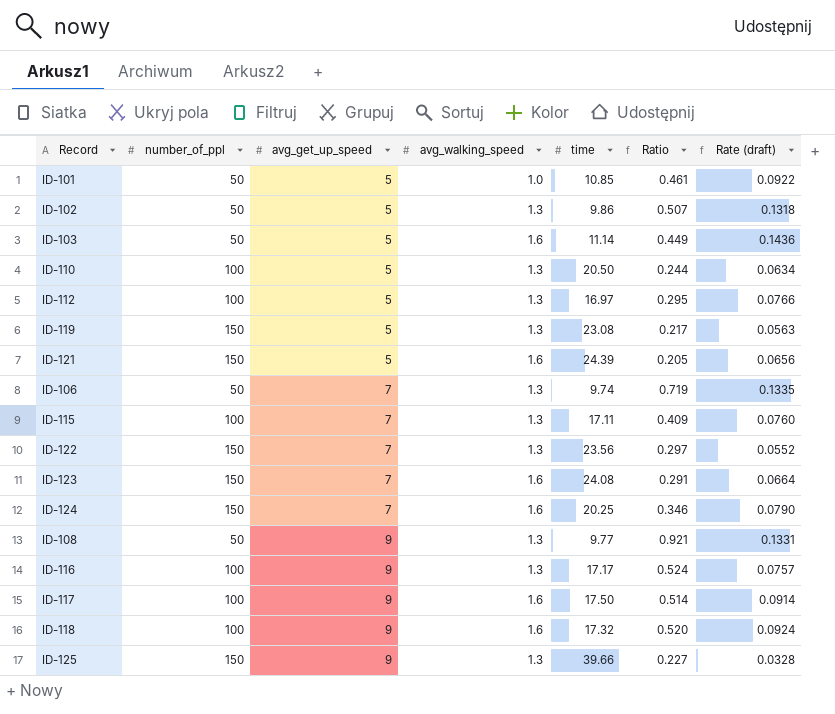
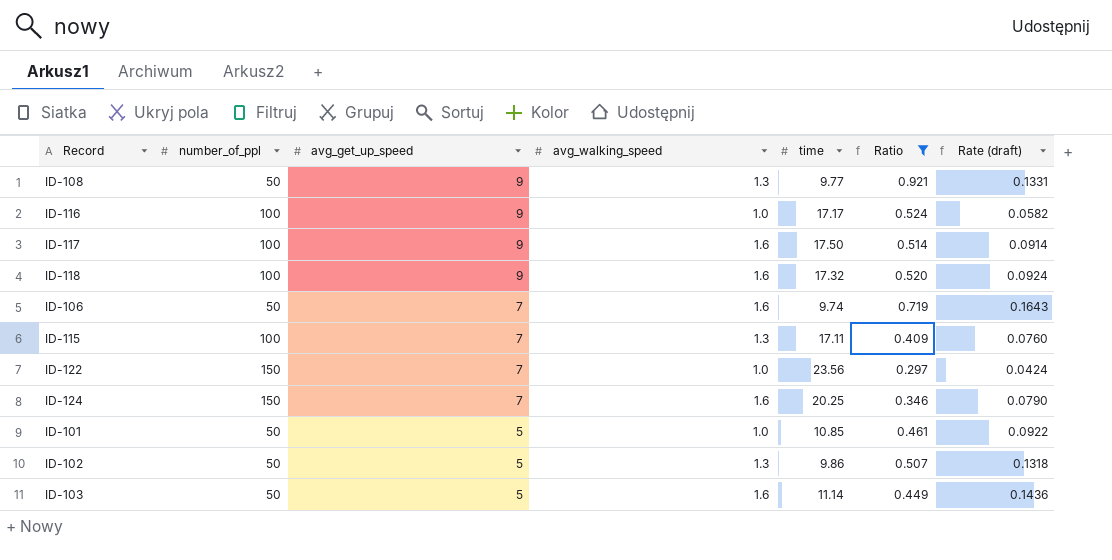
filter: none -> Ratio >= 0.297
row order: avg_get_up_speed ascending -> avg_get_up_speed descending
ID-116 | avg_walking_speed: 1.3 -> 1.0
ID-116 | Rate (draft): 0.0757 -> 0.0582
ID-106 | avg_walking_speed: 1.3 -> 1.6
ID-106 | Rate (draft): 0.1335 -> 0.1643
ID-122 | avg_walking_speed: 1.3 -> 1.0
ID-122 | Rate (draft): 0.0552 -> 0.0424

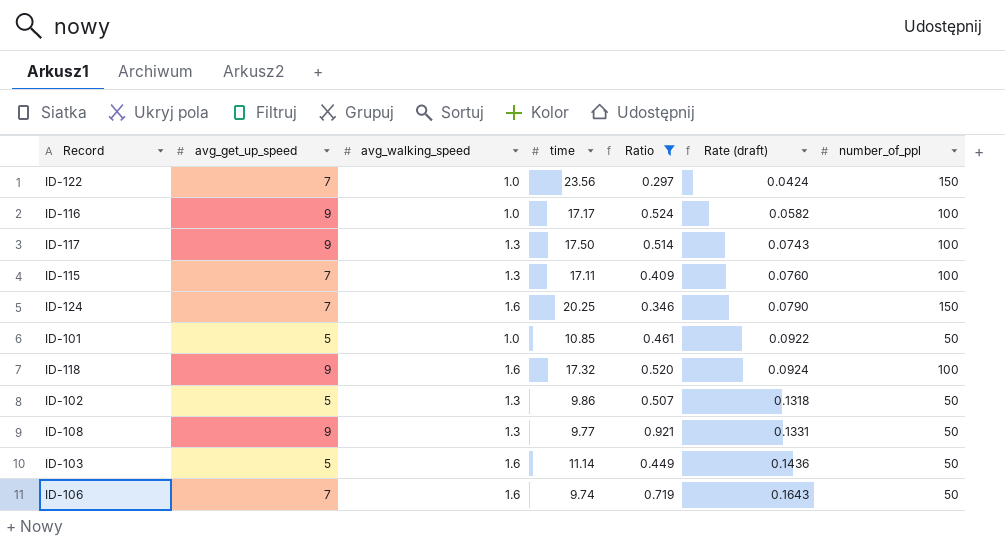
row order: avg_get_up_speed descending -> Rate (draft) ascending
column number_of_ppl | position: 2 -> 7
ID-117 | avg_walking_speed: 1.6 -> 1.3
ID-117 | Rate (draft): 0.0914 -> 0.0743

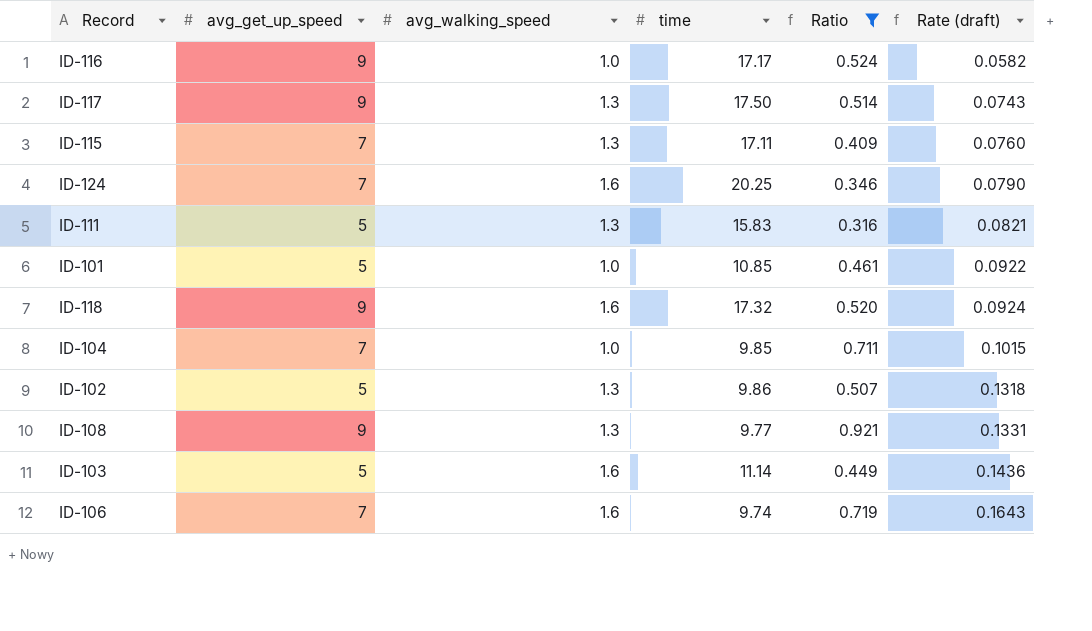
column number_of_ppl | position: 7 -> none
row ID-122: 7 | 1.0 | 23.56 | 0.297 | 0.0424 | 150 -> none
row ID-111: none -> 5 | 1.3 | 15.83 | 0.316 | 0.0821
row ID-104: none -> 7 | 1.0 | 9.85 | 0.711 | 0.1015

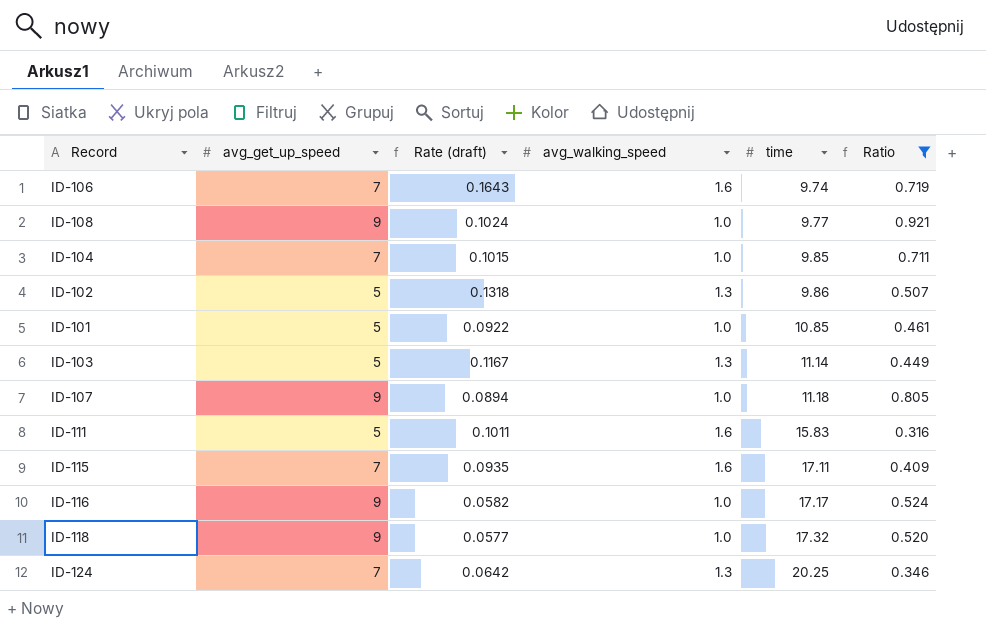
row order: Rate (draft) ascending -> time ascending
column Rate (draft) | position: 6 -> 3
row ID-117: 9 | 1.3 | 17.50 | 0.514 | 0.0743 -> none
ID-108 | Rate (draft): 0.1331 -> 0.1024
ID-108 | avg_walking_speed: 1.3 -> 1.0
ID-103 | Rate (draft): 0.1436 -> 0.1167
ID-103 | avg_walking_speed: 1.6 -> 1.3
row ID-107: none -> 9 | 0.0894 | 1.0 | 11.18 | 0.805
ID-111 | Rate (draft): 0.0821 -> 0.1011
ID-111 | avg_walking_speed: 1.3 -> 1.6
ID-115 | Rate (draft): 0.0760 -> 0.0935
ID-115 | avg_walking_speed: 1.3 -> 1.6
ID-118 | Rate (draft): 0.0924 -> 0.0577
ID-118 | avg_walking_speed: 1.6 -> 1.0
ID-124 | Rate (draft): 0.0790 -> 0.0642
ID-124 | avg_walking_speed: 1.6 -> 1.3

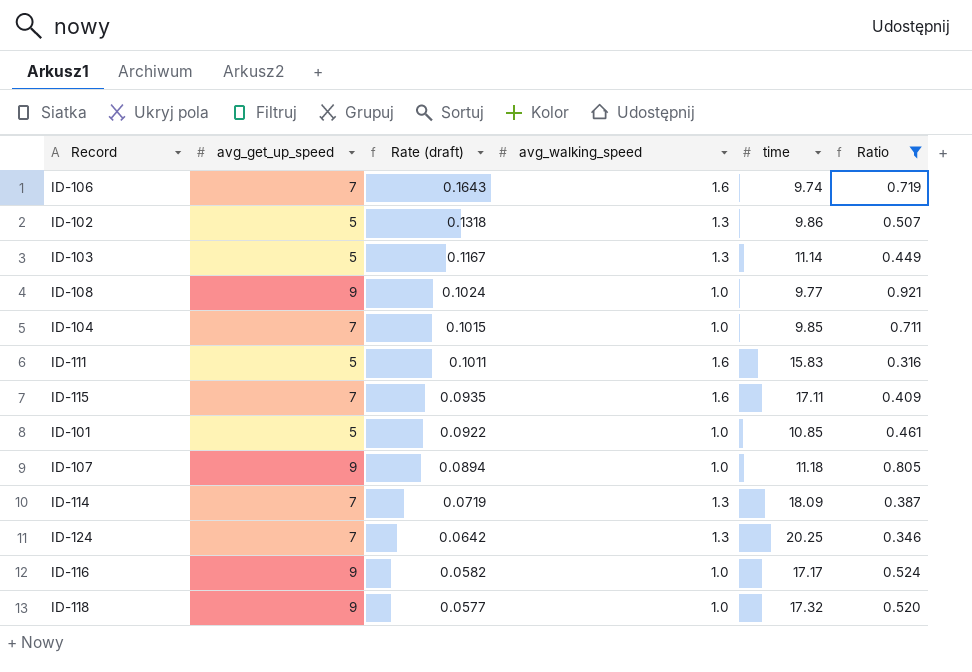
row order: time ascending -> Rate (draft) descending
row ID-114: none -> 7 | 0.0719 | 1.3 | 18.09 | 0.387

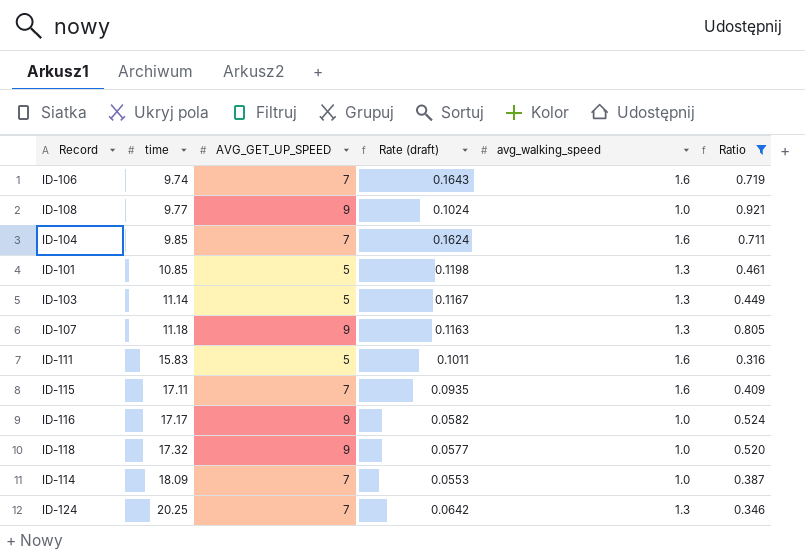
row order: Rate (draft) descending -> time ascending
column time | position: 5 -> 2
column name: avg_get_up_speed -> AVG_GET_UP_SPEED
row ID-102: 5 | 0.1318 | 1.3 | 9.86 | 0.507 -> none
ID-104 | Rate (draft): 0.1015 -> 0.1624
ID-104 | avg_walking_speed: 1.0 -> 1.6
ID-101 | Rate (draft): 0.0922 -> 0.1198
ID-101 | avg_walking_speed: 1.0 -> 1.3
ID-107 | Rate (draft): 0.0894 -> 0.1163
ID-107 | avg_walking_speed: 1.0 -> 1.3
ID-114 | Rate (draft): 0.0719 -> 0.0553
ID-114 | avg_walking_speed: 1.3 -> 1.0

